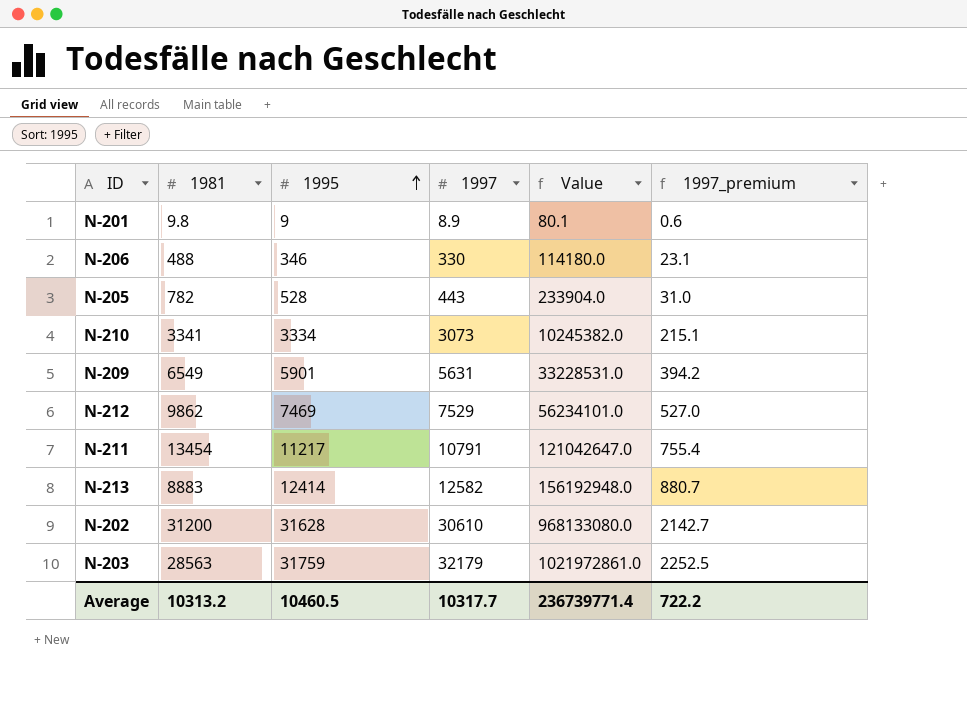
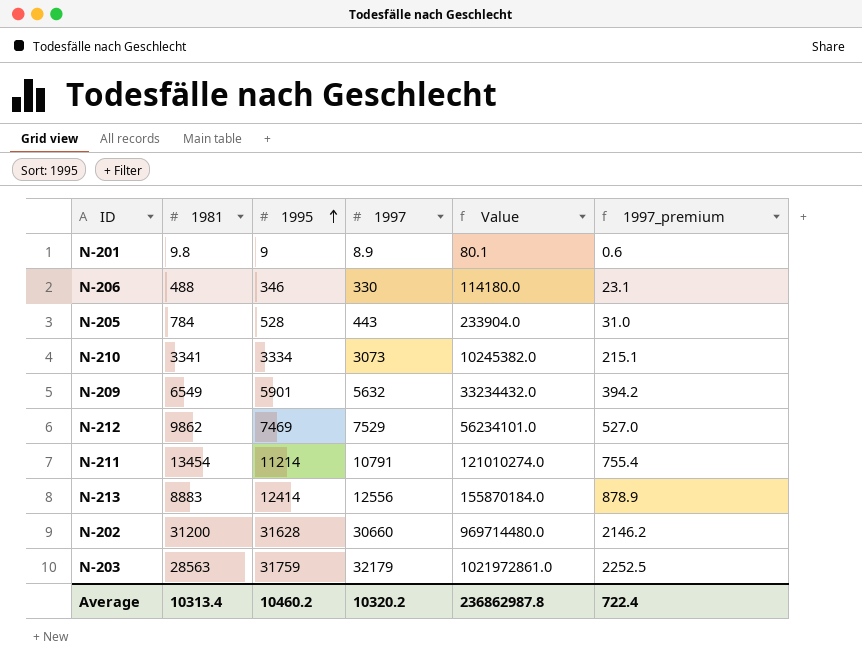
N-205 | 1981: 782 -> 784
N-209 | 1997: 5631 -> 5632
N-209 | Value: 33228531.0 -> 33234432.0
N-211 | 1995: 11217 -> 11214
N-211 | Value: 121042647.0 -> 121010274.0
N-213 | 1997: 12582 -> 12556
N-213 | Value: 156192948.0 -> 155870184.0
N-213 | 1997_premium: 880.7 -> 878.9
N-202 | 1997: 30610 -> 30660
N-202 | Value: 968133080.0 -> 969714480.0
N-202 | 1997_premium: 2142.7 -> 2146.2
Average | 1981: 10313.2 -> 10313.4
Average | 1995: 10460.5 -> 10460.2
Average | 1997: 10317.7 -> 10320.2
Average | Value: 236739771.4 -> 236862987.8
Average | 1997_premium: 722.2 -> 722.4

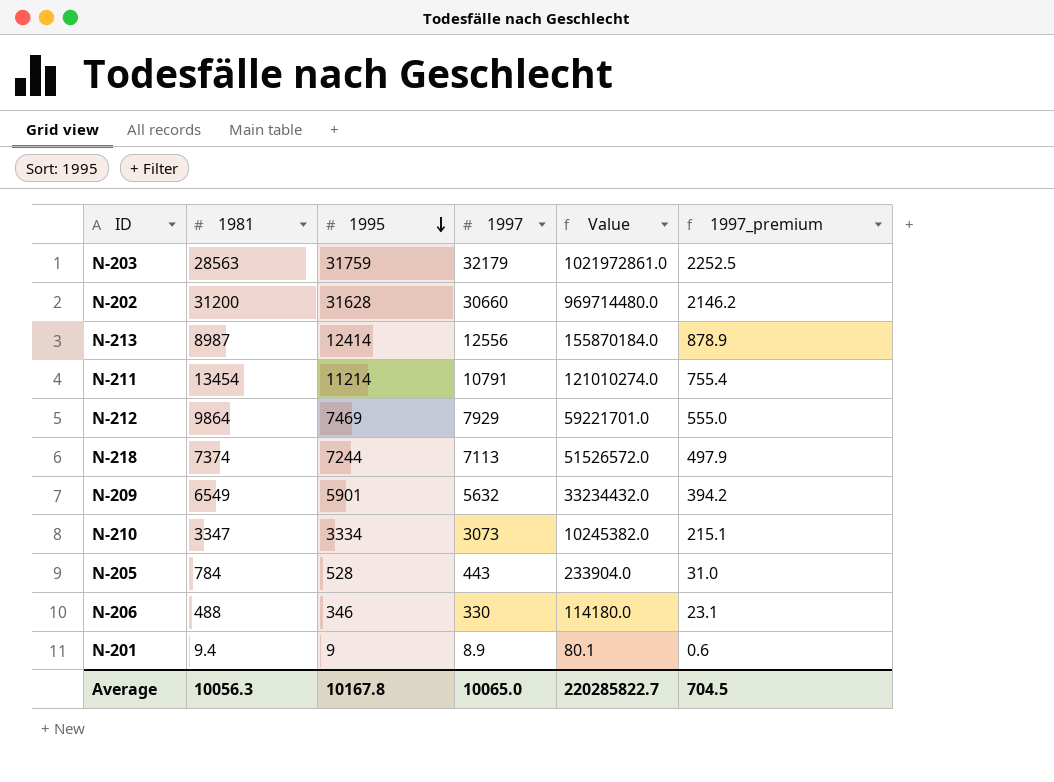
row order: 1995 ascending -> 1995 descending
N-213 | 1981: 8883 -> 8987
N-212 | 1981: 9862 -> 9864
N-212 | 1997: 7529 -> 7929
N-212 | Value: 56234101.0 -> 59221701.0
N-212 | 1997_premium: 527.0 -> 555.0
row N-218: none -> 7374 | 7244 | 7113 | 51526572.0 | 497.9
N-210 | 1981: 3341 -> 3347
N-201 | 1981: 9.8 -> 9.4
Average | 1981: 10313.4 -> 10056.3
Average | 1995: 10460.2 -> 10167.8
Average | 1997: 10320.2 -> 10065.0
Average | Value: 236862987.8 -> 220285822.7
Average | 1997_premium: 722.4 -> 704.5

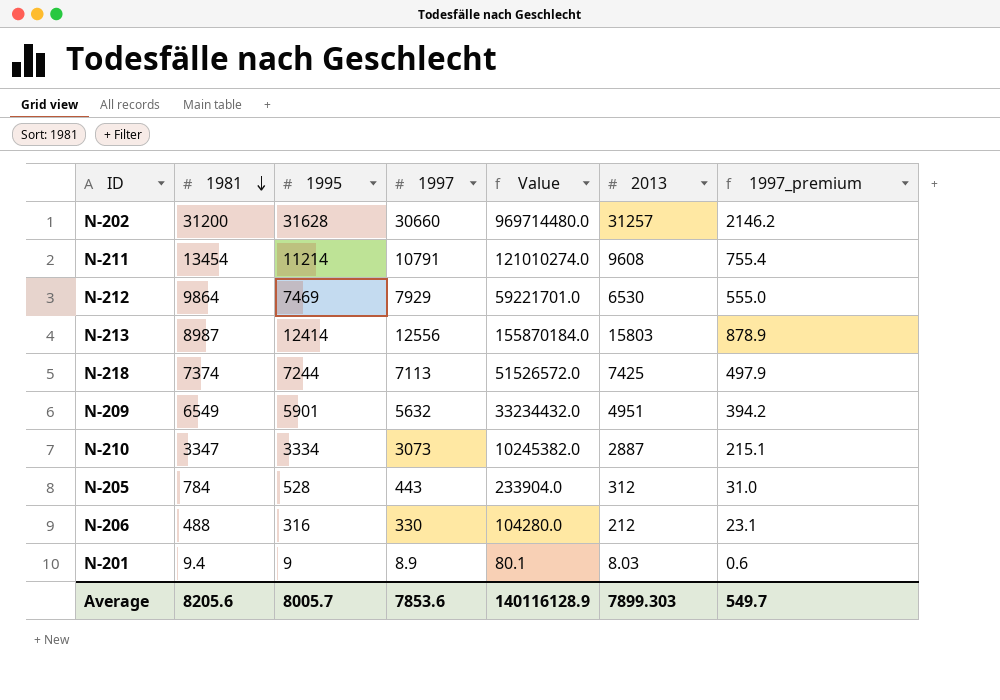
row order: 1995 descending -> 1981 descending
column 2013 | position: none -> 6
row N-203: 28563 | 31759 | 32179 | 1021972861.0 | 2252.5 -> none
N-206 | 1995: 346 -> 316
N-206 | Value: 114180.0 -> 104280.0
Average | 1981: 10056.3 -> 8205.6
Average | 1995: 10167.8 -> 8005.7
Average | 1997: 10065.0 -> 7853.6
Average | Value: 220285822.7 -> 140116128.9
Average | 1997_premium: 704.5 -> 549.7

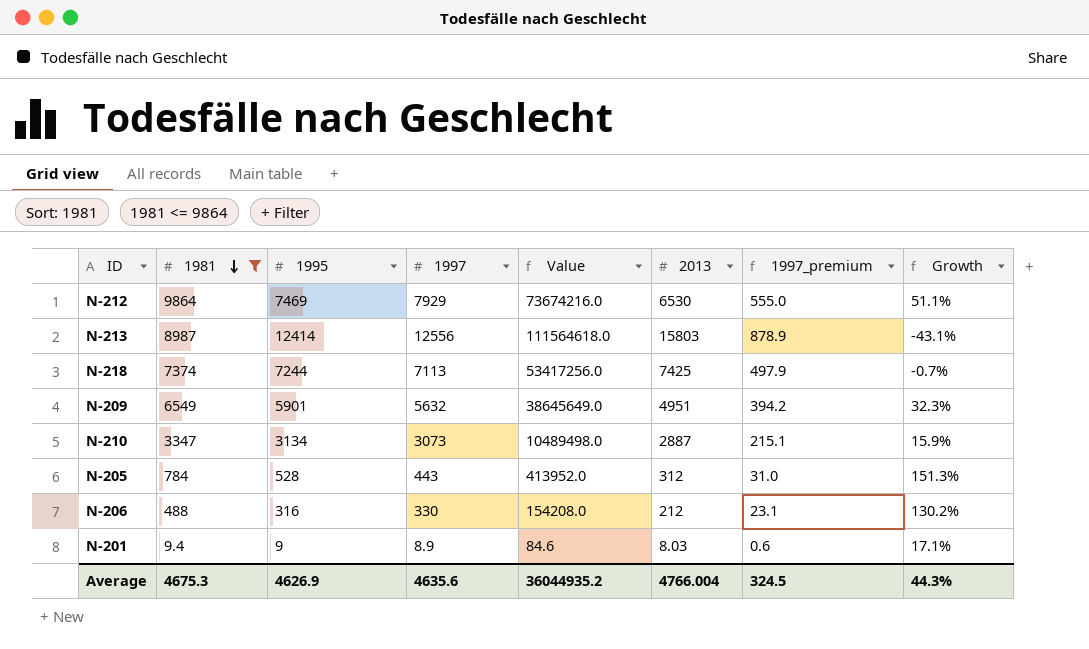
filter: none -> 1981 <= 9864
column Value | formula: [1995] * [1997] -> [1981] * [1995]
column Growth | formula: none -> ([1981] - [2013]) / [2013]
N-210 | 1995: 3334 -> 3134
Average | 1981: 8205.6 -> 4675.3
Average | 1995: 8005.7 -> 4626.9
Average | 1997: 7853.6 -> 4635.6
Average | Value: 140116128.9 -> 36044935.2
Average | 2013: 7899.303 -> 4766.004
Average | 1997_premium: 549.7 -> 324.5

